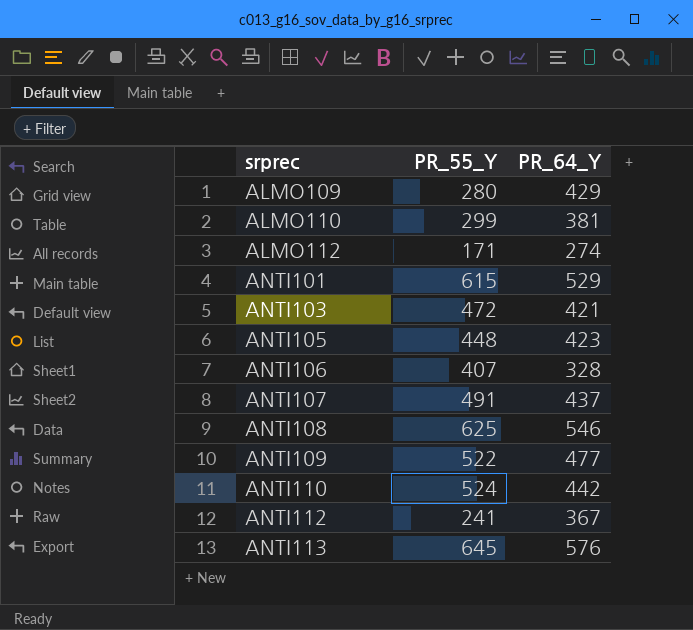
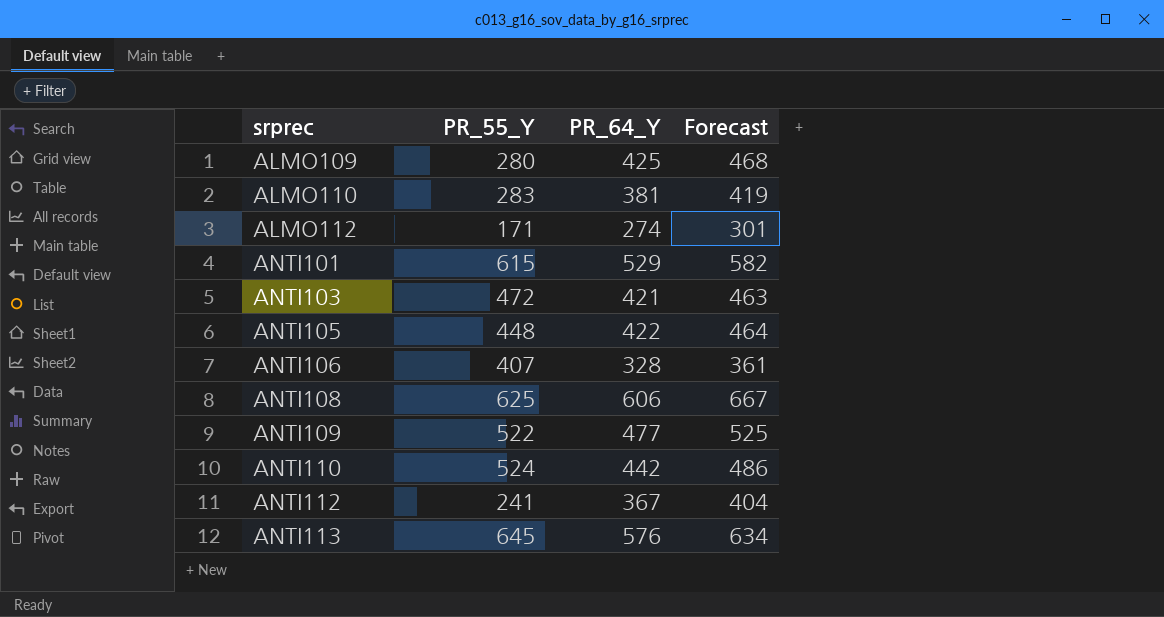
column Forecast | formula: none -> [PR_64_Y] * 1.1
row ANTI107: 491 | 437 -> none
ALMO109 | PR_64_Y: 429 -> 425
ALMO110 | PR_55_Y: 299 -> 283
ANTI105 | PR_64_Y: 423 -> 422
ANTI108 | PR_64_Y: 546 -> 606

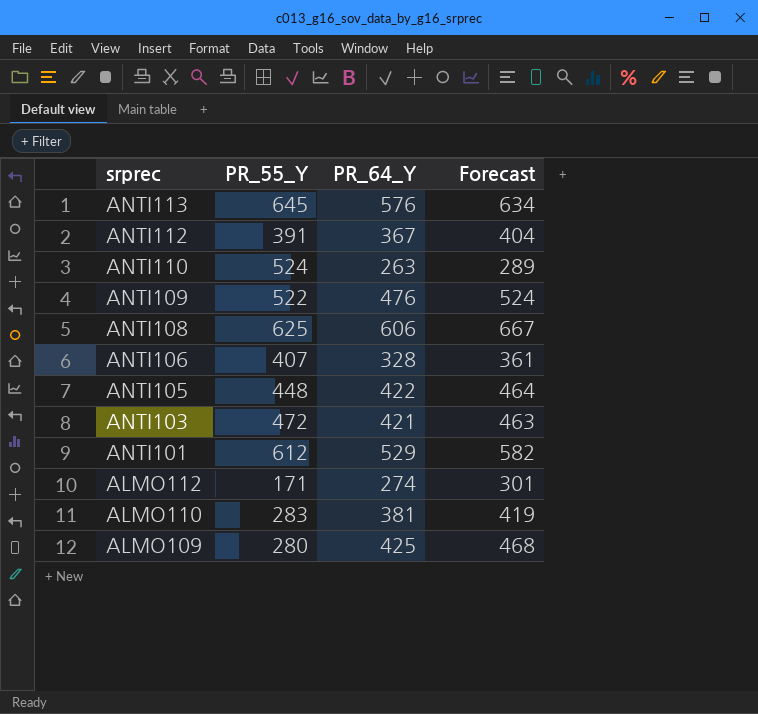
row order: srprec ascending -> srprec descending
ANTI112 | PR_55_Y: 241 -> 391
ANTI110 | PR_64_Y: 442 -> 263
ANTI110 | Forecast: 486 -> 289
ANTI109 | PR_64_Y: 477 -> 476
ANTI109 | Forecast: 525 -> 524
ANTI101 | PR_55_Y: 615 -> 612

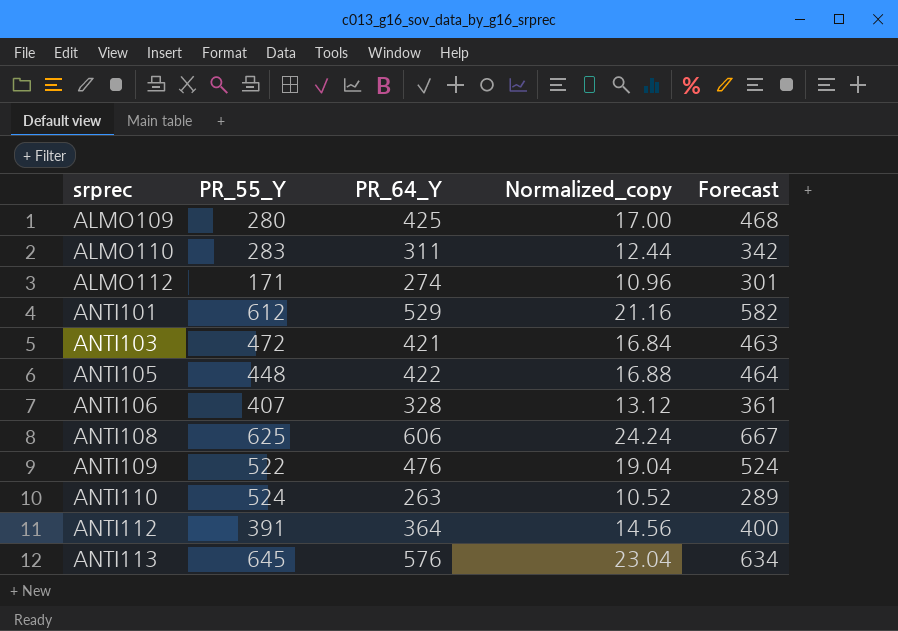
row order: srprec descending -> srprec ascending
column Normalized_copy | formula: none -> [PR_64_Y] * 0.04
ALMO110 | PR_64_Y: 381 -> 311
ALMO110 | Forecast: 419 -> 342
ANTI112 | PR_64_Y: 367 -> 364
ANTI112 | Forecast: 404 -> 400

